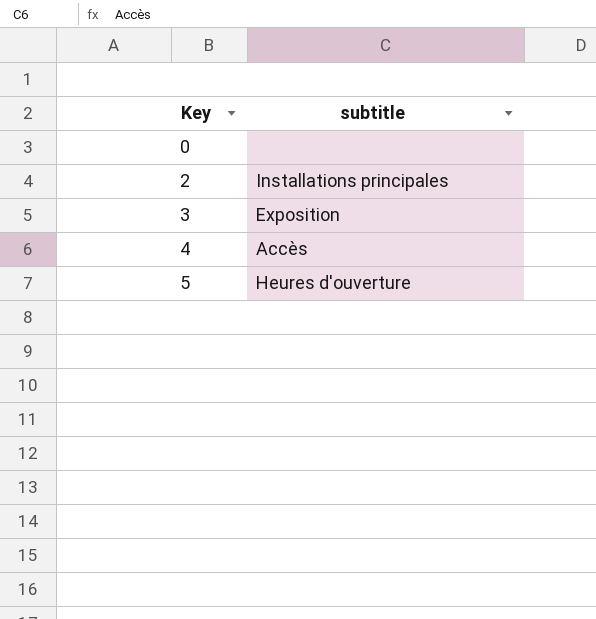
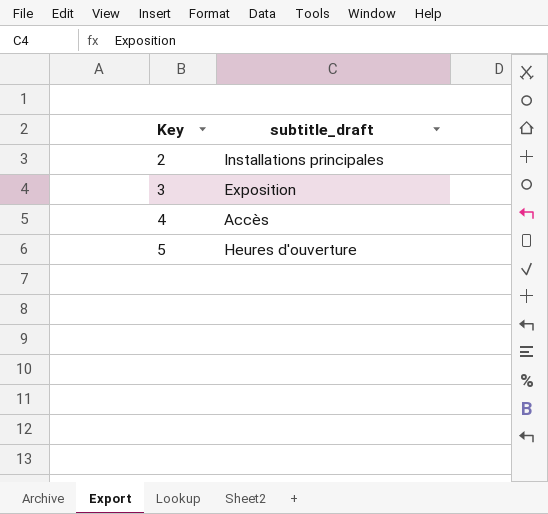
column name: subtitle -> subtitle_draft
row 0: none -> none

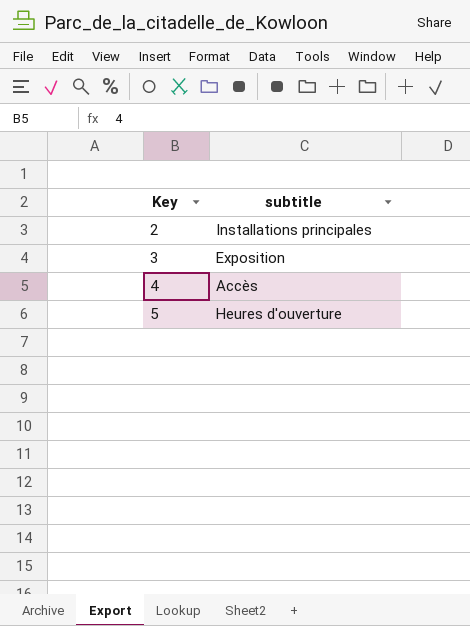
column name: subtitle_draft -> subtitle

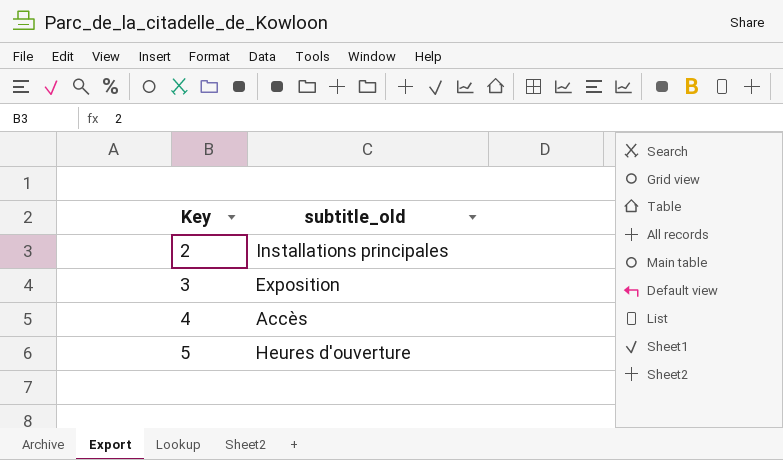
column name: subtitle -> subtitle_old

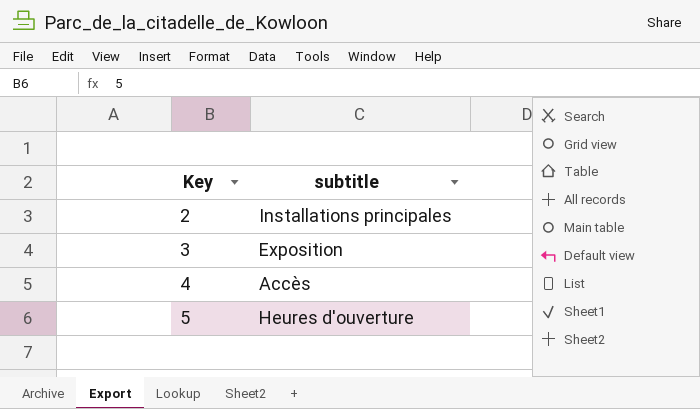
column name: subtitle_old -> subtitle

